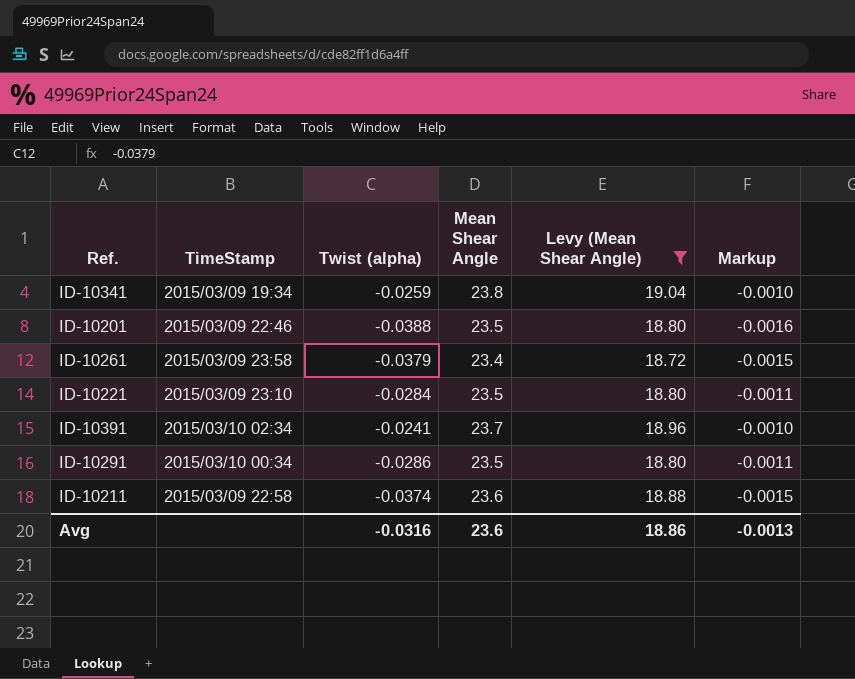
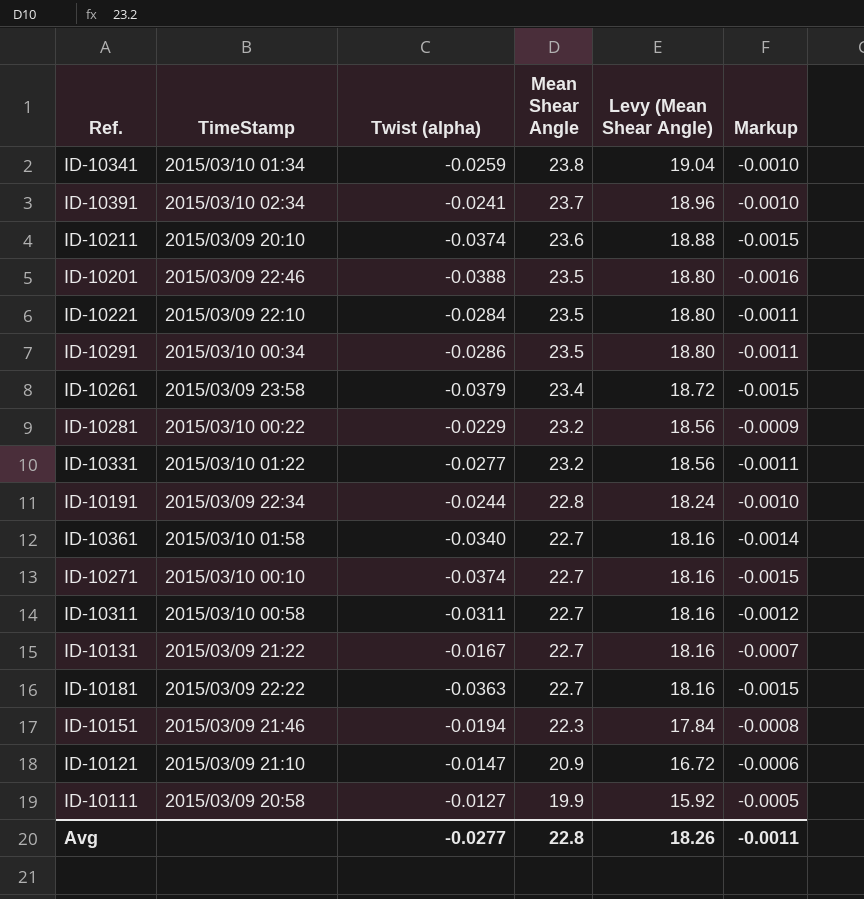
filter: Levy (Mean Shear Angle) >= 18.72 -> none
row order: none -> Mean Shear Angle descending
ID-10341 | TimeStamp: 2015/03/09 19:34 -> 2015/03/10 01:34
ID-10211 | TimeStamp: 2015/03/09 22:58 -> 2015/03/09 20:10
ID-10221 | TimeStamp: 2015/03/09 23:10 -> 2015/03/09 22:10
Avg | Twist (alpha): -0.0316 -> -0.0277
Avg | Mean Shear Angle: 23.6 -> 22.8
Avg | Levy (Mean Shear Angle): 18.86 -> 18.26
Avg | Markup: -0.0013 -> -0.0011

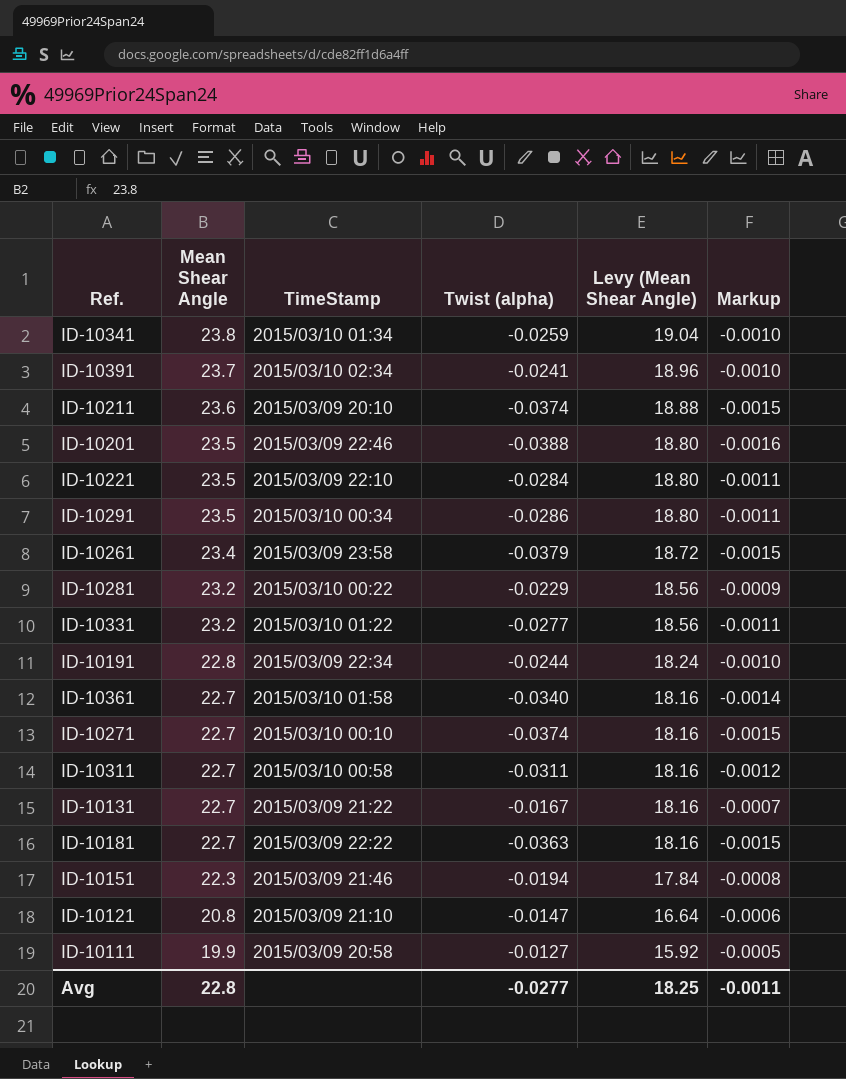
column Mean Shear Angle | position: 4 -> 2
ID-10121 | Mean Shear Angle: 20.9 -> 20.8
ID-10121 | Levy (Mean Shear Angle): 16.72 -> 16.64
Avg | Levy (Mean Shear Angle): 18.26 -> 18.25

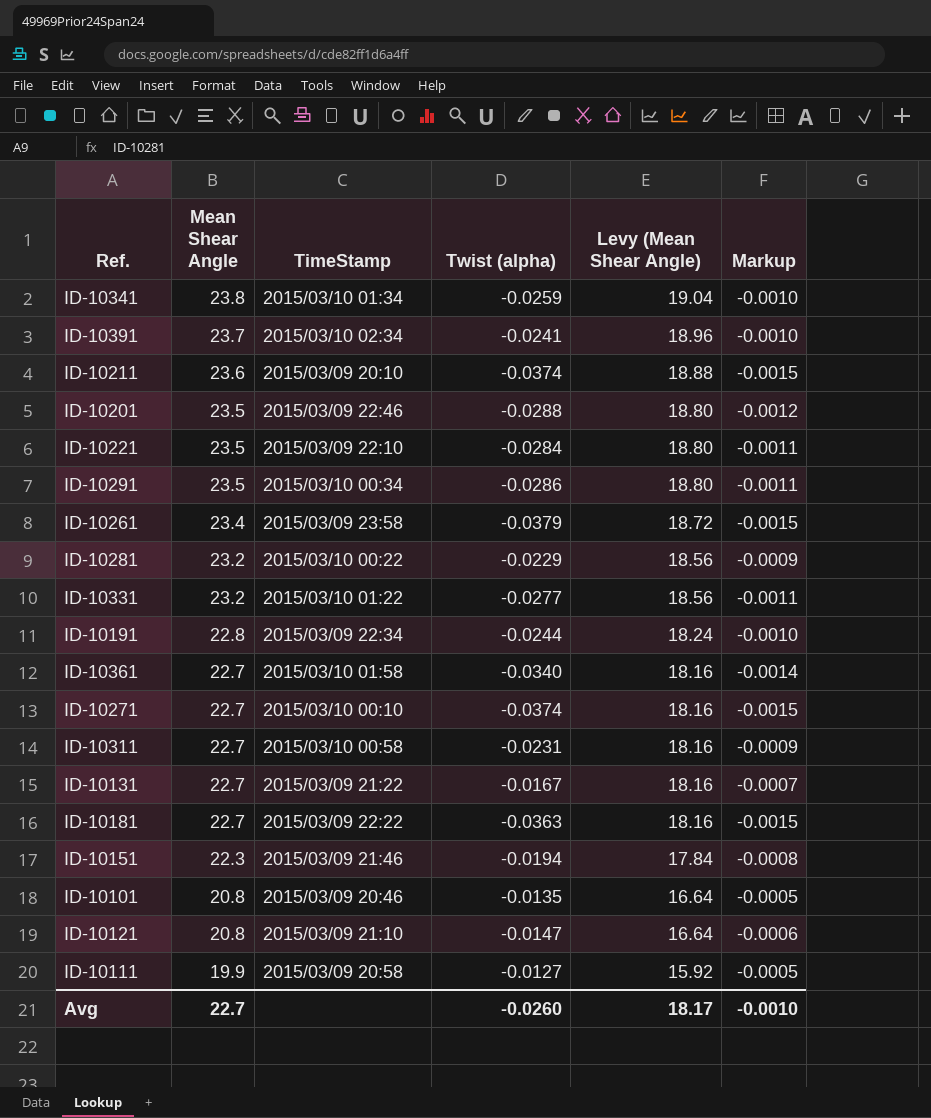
ID-10201 | Twist (alpha): -0.0388 -> -0.0288
ID-10201 | Markup: -0.0016 -> -0.0012
ID-10311 | Twist (alpha): -0.0311 -> -0.0231
ID-10311 | Markup: -0.0012 -> -0.0009
row ID-10101: none -> 20.8 | 2015/03/09 20:46 | -0.0135 | 16.64 | -0.0005
Avg | Mean Shear Angle: 22.8 -> 22.7
Avg | Twist (alpha): -0.0277 -> -0.0260
Avg | Levy (Mean Shear Angle): 18.25 -> 18.17
Avg | Markup: -0.0011 -> -0.0010

